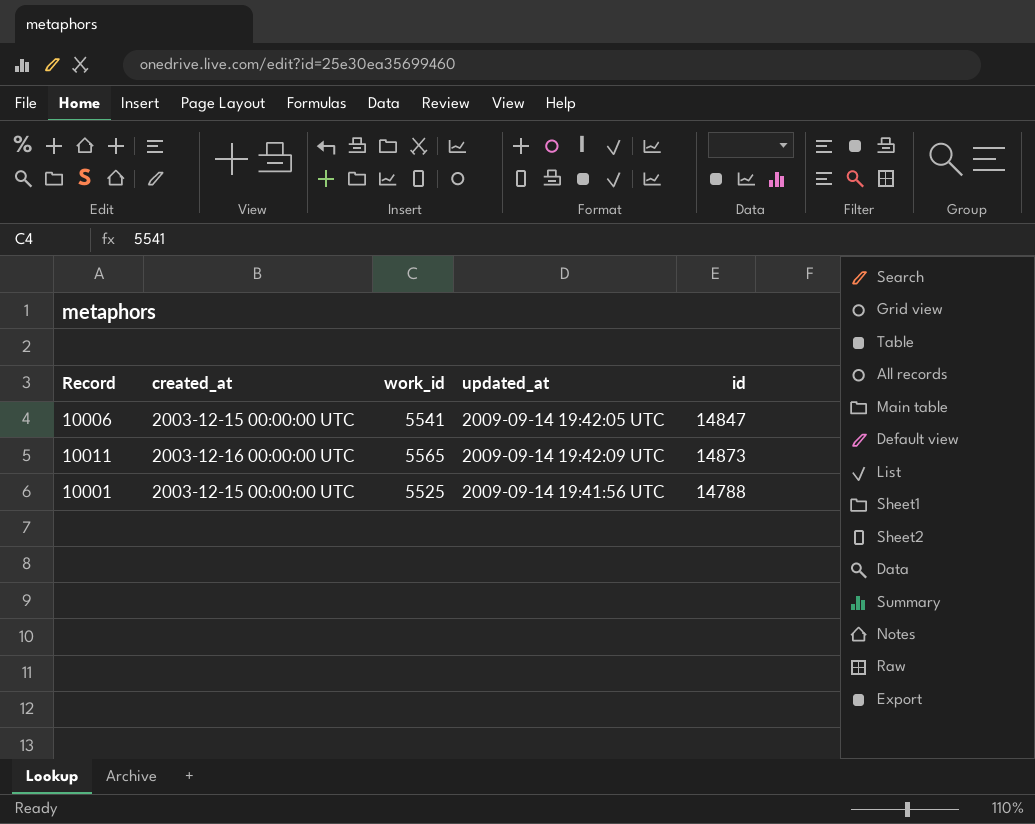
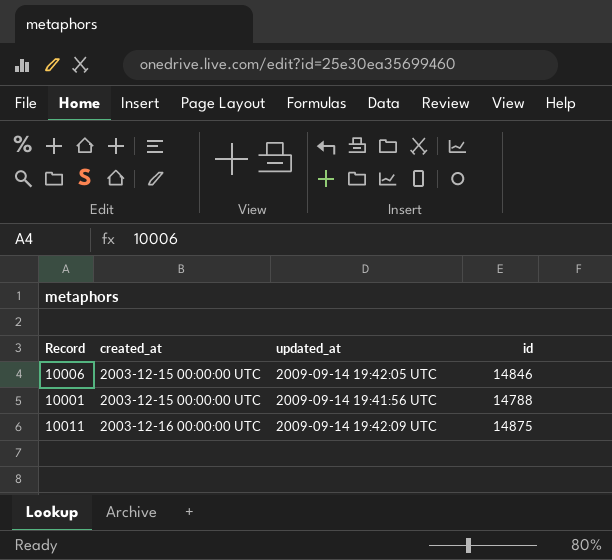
row order: none -> created_at ascending
column work_id | position: 3 -> none
10006 | id: 14847 -> 14846
10011 | id: 14873 -> 14875

